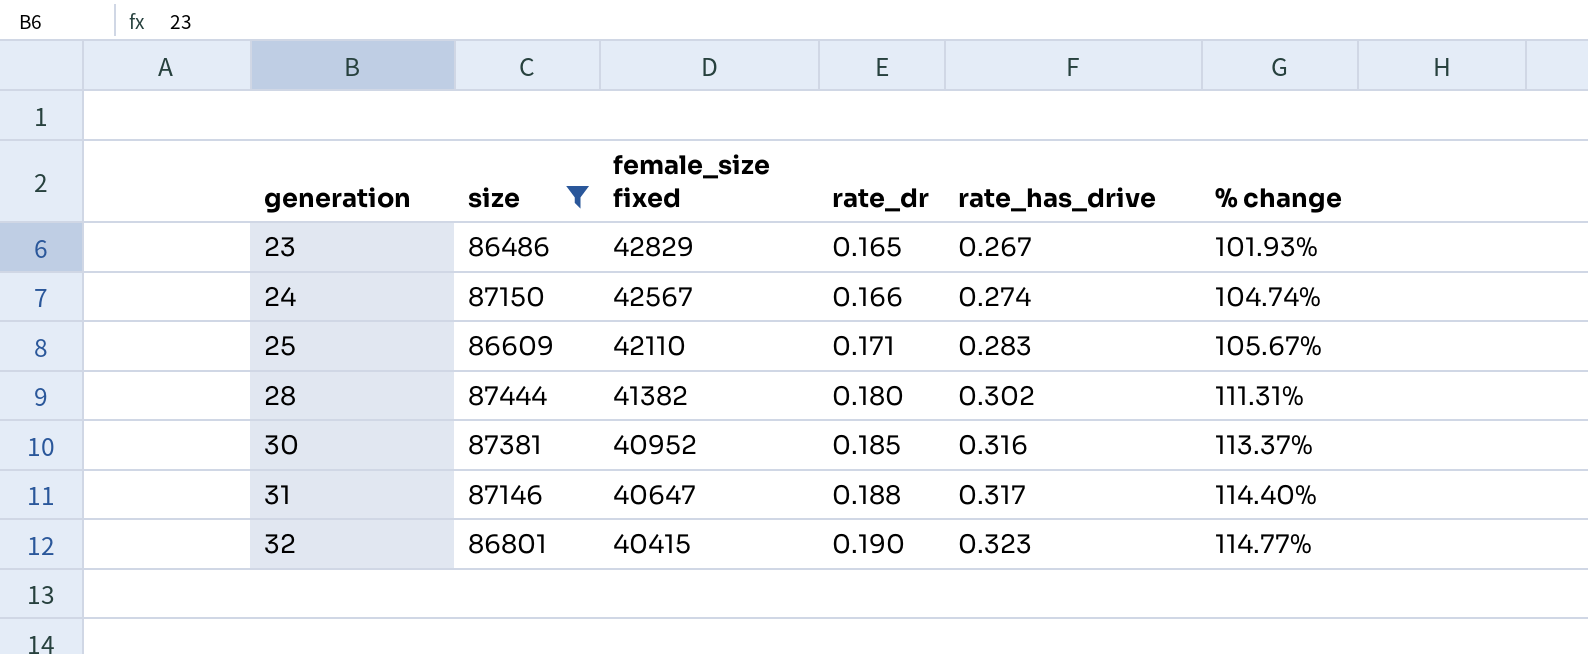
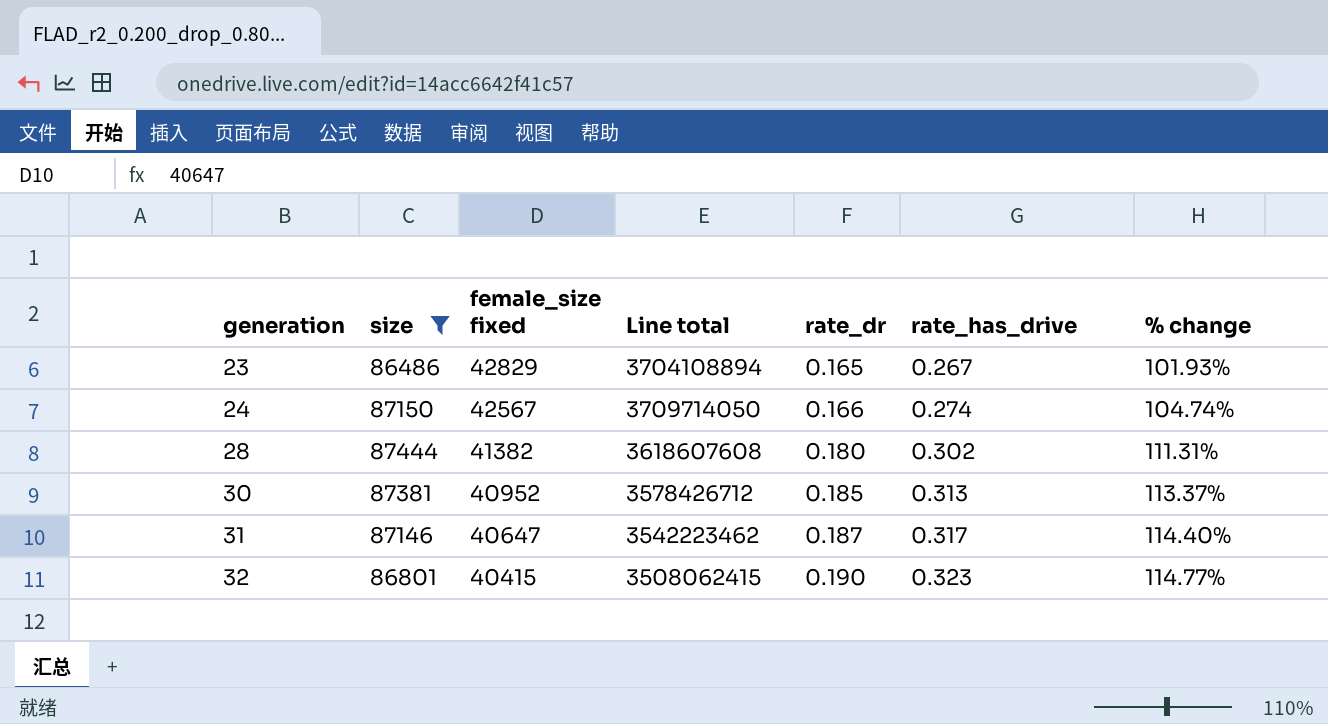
column Line total | formula: none -> [size] * [female_size fixed]
row 25: 86609 | 42110 | 0.171 | 0.283 | 105.67% -> none
30 | rate_has_drive: 0.316 -> 0.313
31 | rate_dr: 0.188 -> 0.187

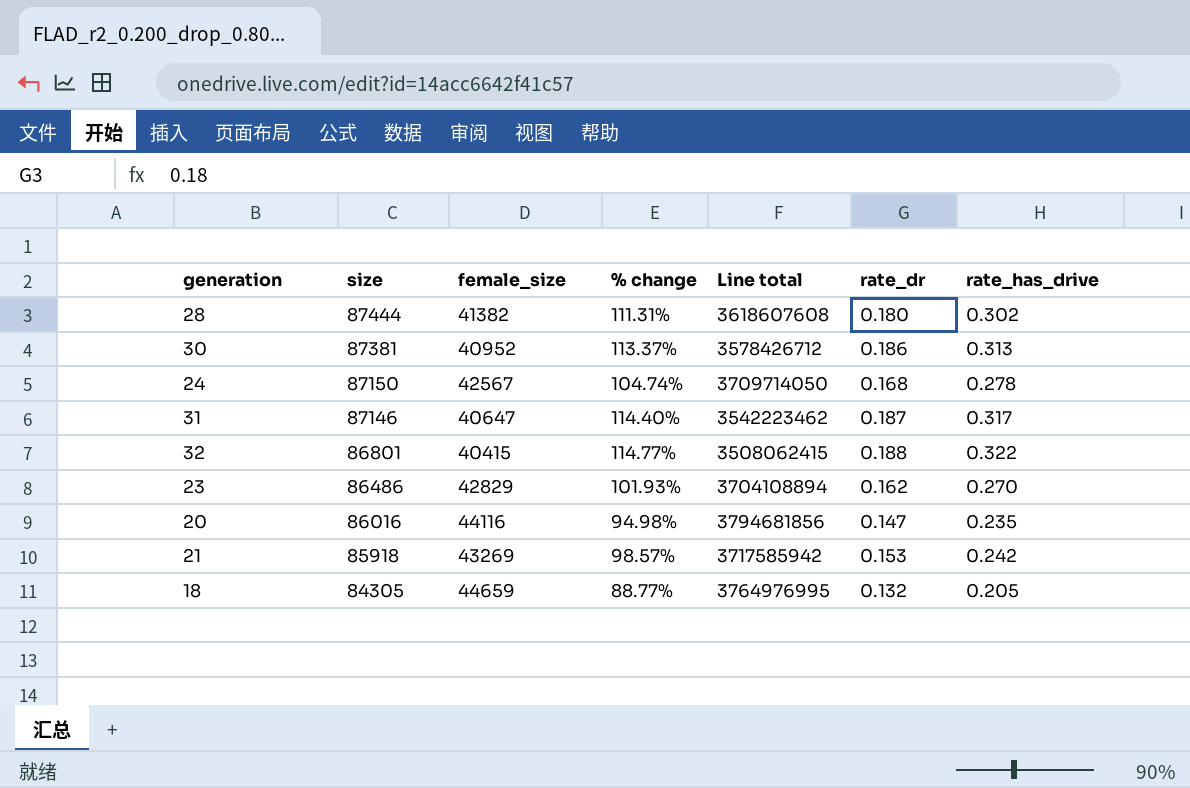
filter: size >= 86486 -> none
row order: generation ascending -> size descending
column name: female_size fixed -> female_size
column % change | position: 7 -> 4
30 | rate_dr: 0.185 -> 0.186
24 | rate_dr: 0.166 -> 0.168
24 | rate_has_drive: 0.274 -> 0.278
32 | rate_dr: 0.190 -> 0.188
32 | rate_has_drive: 0.323 -> 0.322
23 | rate_dr: 0.165 -> 0.162
23 | rate_has_drive: 0.267 -> 0.270

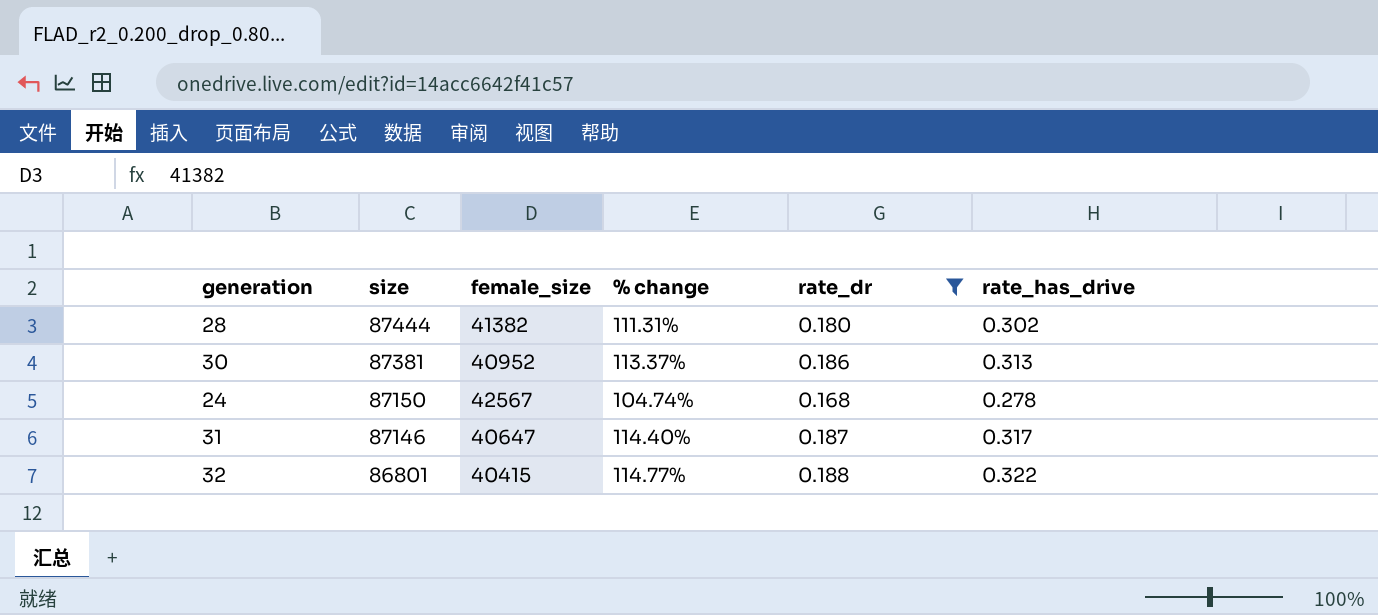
filter: none -> rate_dr >= 0.168
column Line total | formula: [size] * [female_size] -> none

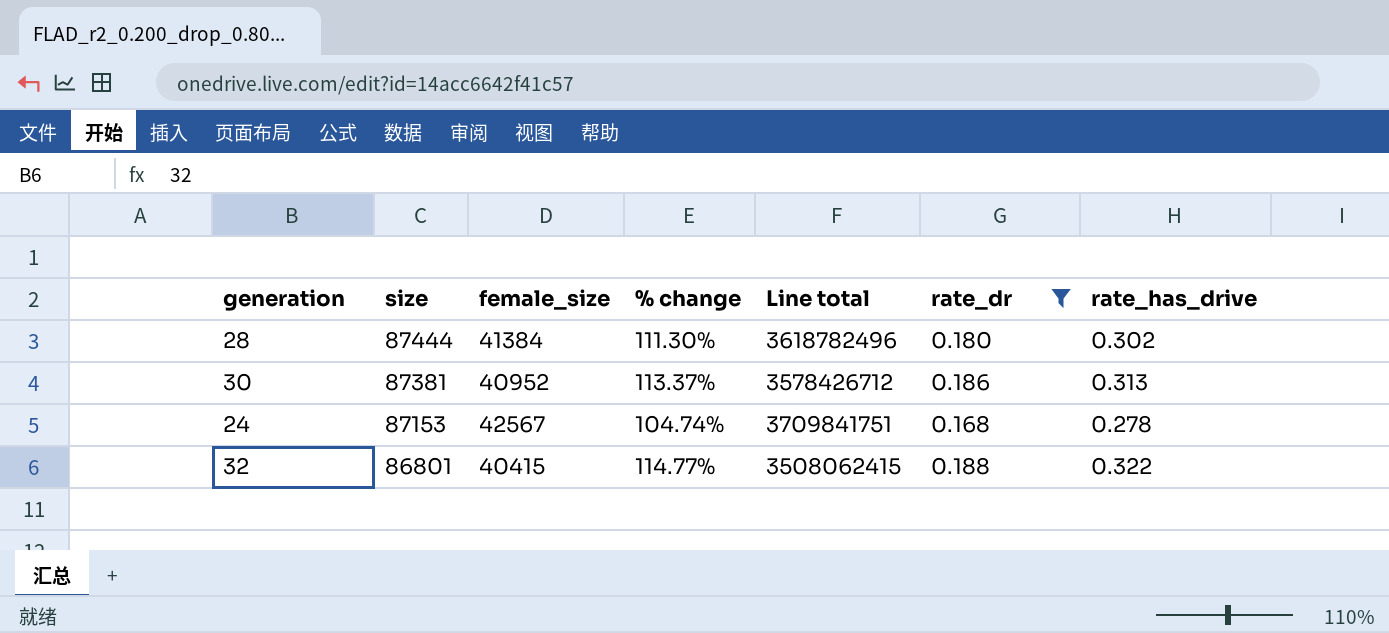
column Line total | formula: none -> [size] * [female_size]
row 31: 87146 | 40647 | 114.40% | 0.187 | 0.317 -> none
28 | female_size: 41382 -> 41384
28 | % change: 111.31% -> 111.30%
24 | size: 87150 -> 87153

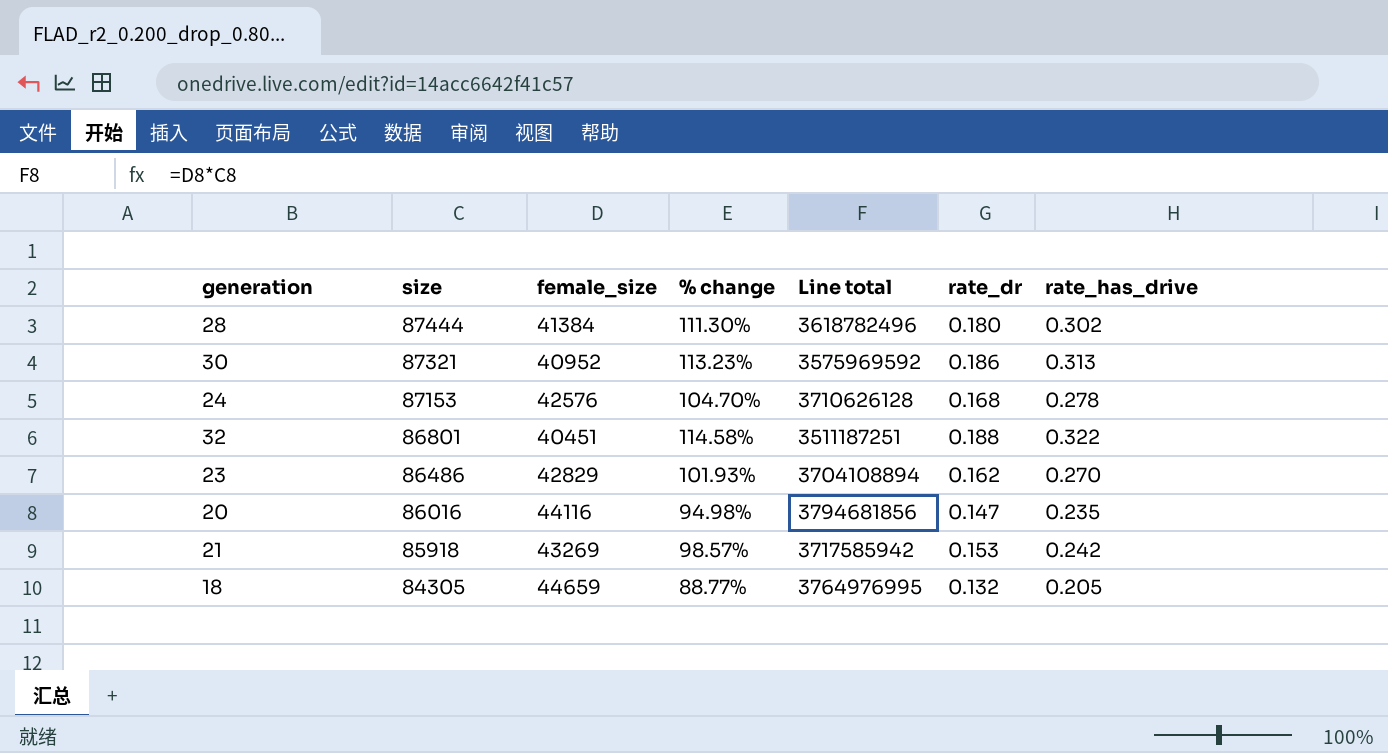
filter: rate_dr >= 0.168 -> none
30 | size: 87381 -> 87321
30 | % change: 113.37% -> 113.23%
30 | Line total: 3578426712 -> 3575969592
24 | female_size: 42567 -> 42576
24 | % change: 104.74% -> 104.70%
24 | Line total: 3709841751 -> 3710626128
32 | female_size: 40415 -> 40451
32 | % change: 114.77% -> 114.58%
32 | Line total: 3508062415 -> 3511187251

